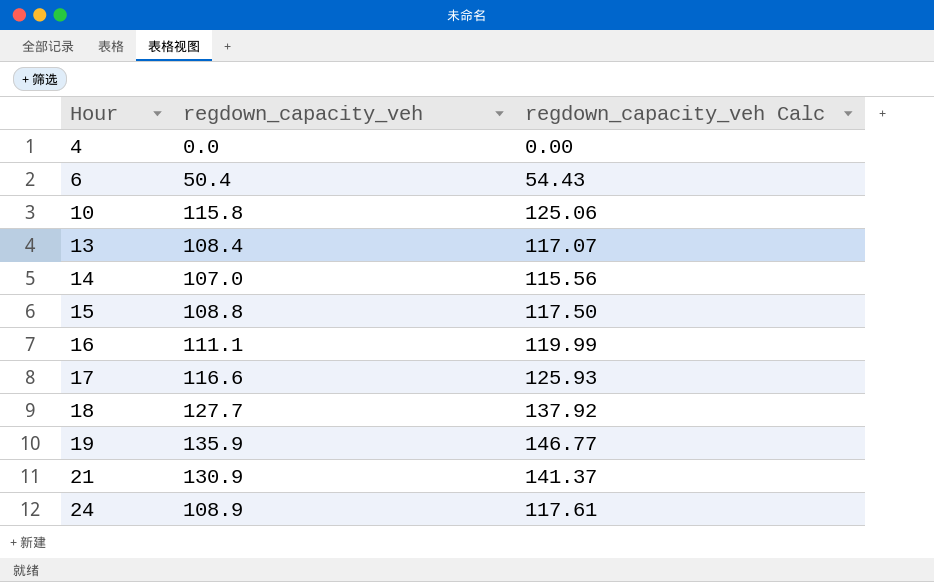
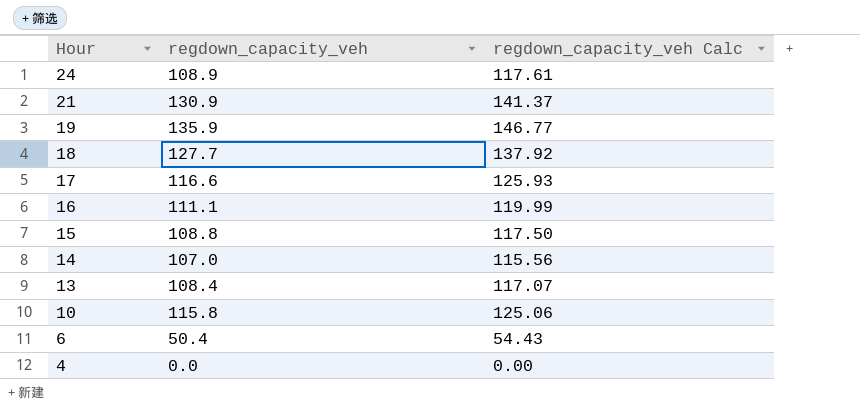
row order: Hour ascending -> Hour descending

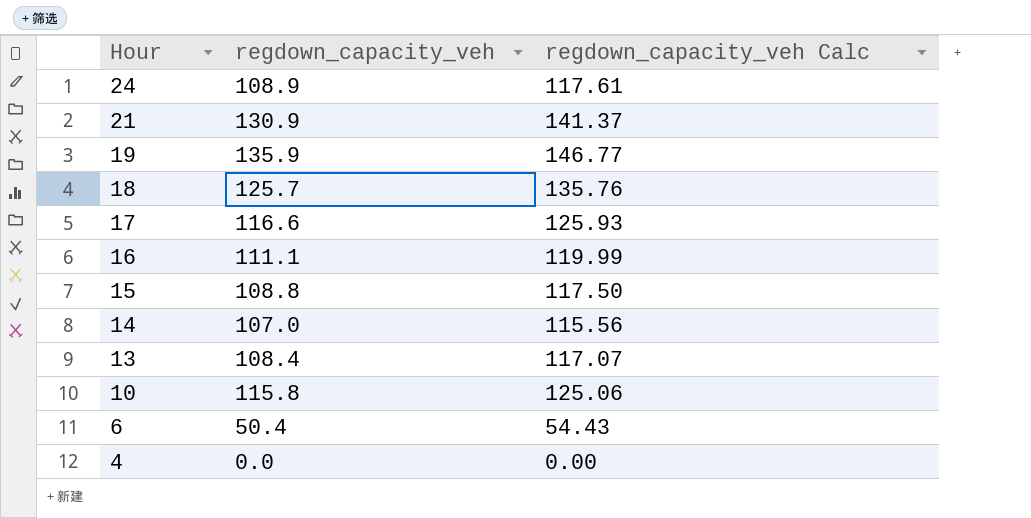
18 | regdown_capacity_veh: 127.7 -> 125.7
18 | regdown_capacity_veh Calc: 137.92 -> 135.76

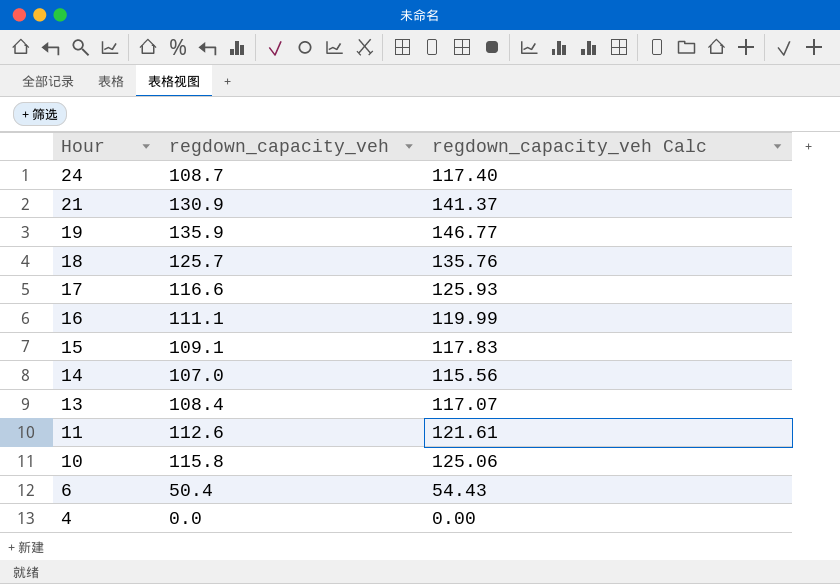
24 | regdown_capacity_veh: 108.9 -> 108.7
24 | regdown_capacity_veh Calc: 117.61 -> 117.40
15 | regdown_capacity_veh: 108.8 -> 109.1
15 | regdown_capacity_veh Calc: 117.50 -> 117.83
row 11: none -> 112.6 | 121.61

